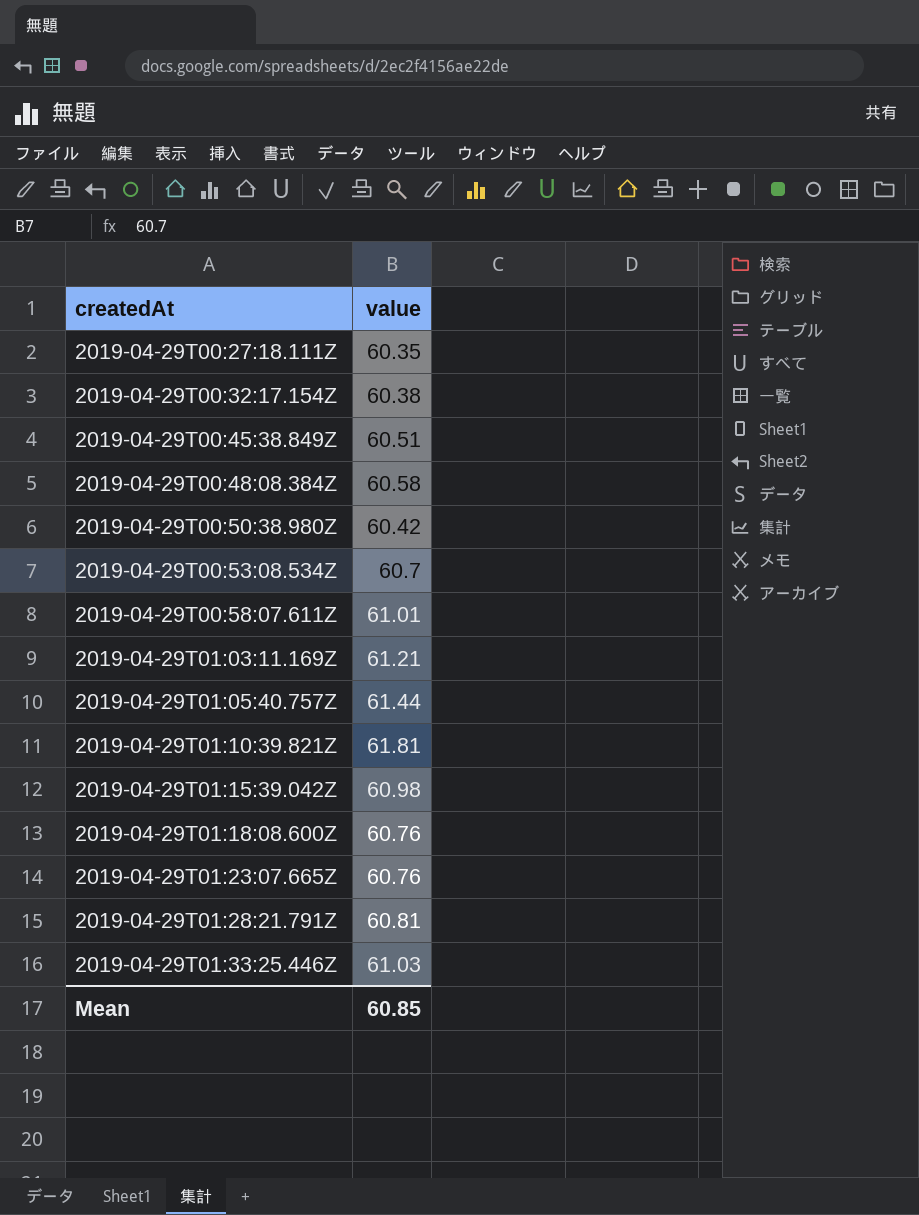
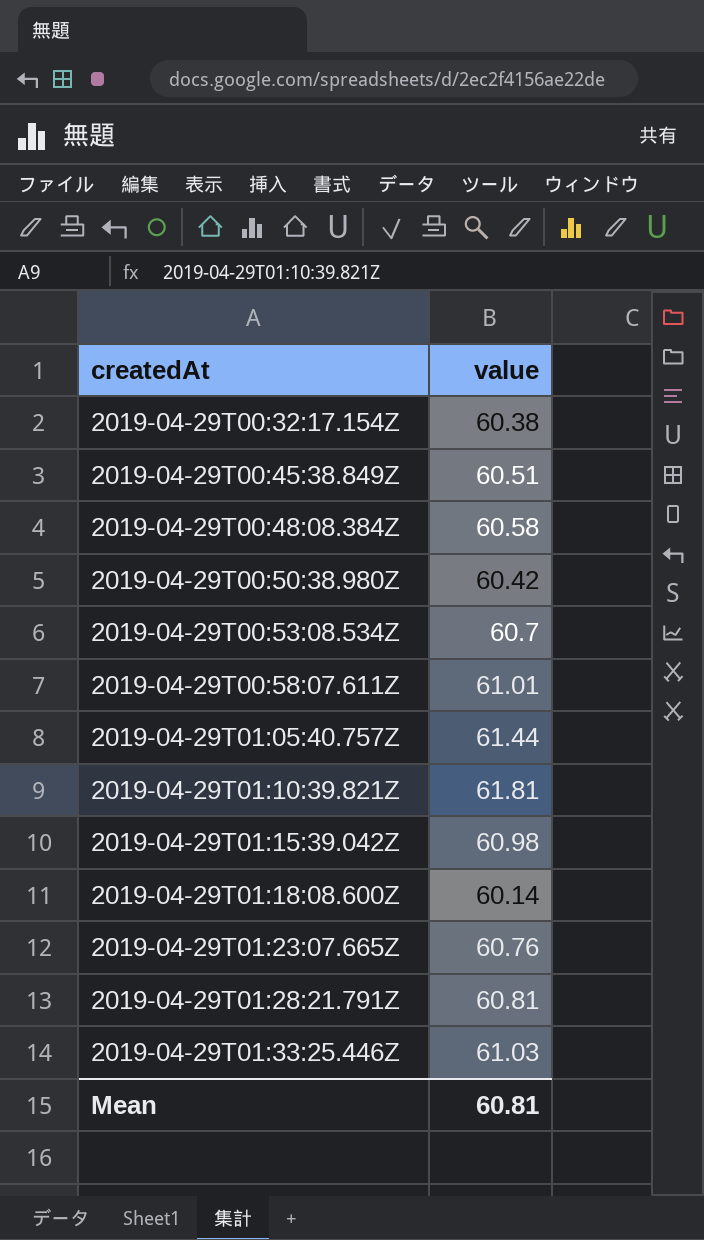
row 2019-04-29T00:27:18.111Z: 60.35 -> none
row 2019-04-29T01:03:11.169Z: 61.21 -> none
2019-04-29T01:18:08.600Z | value: 60.76 -> 60.14
Mean | value: 60.85 -> 60.81

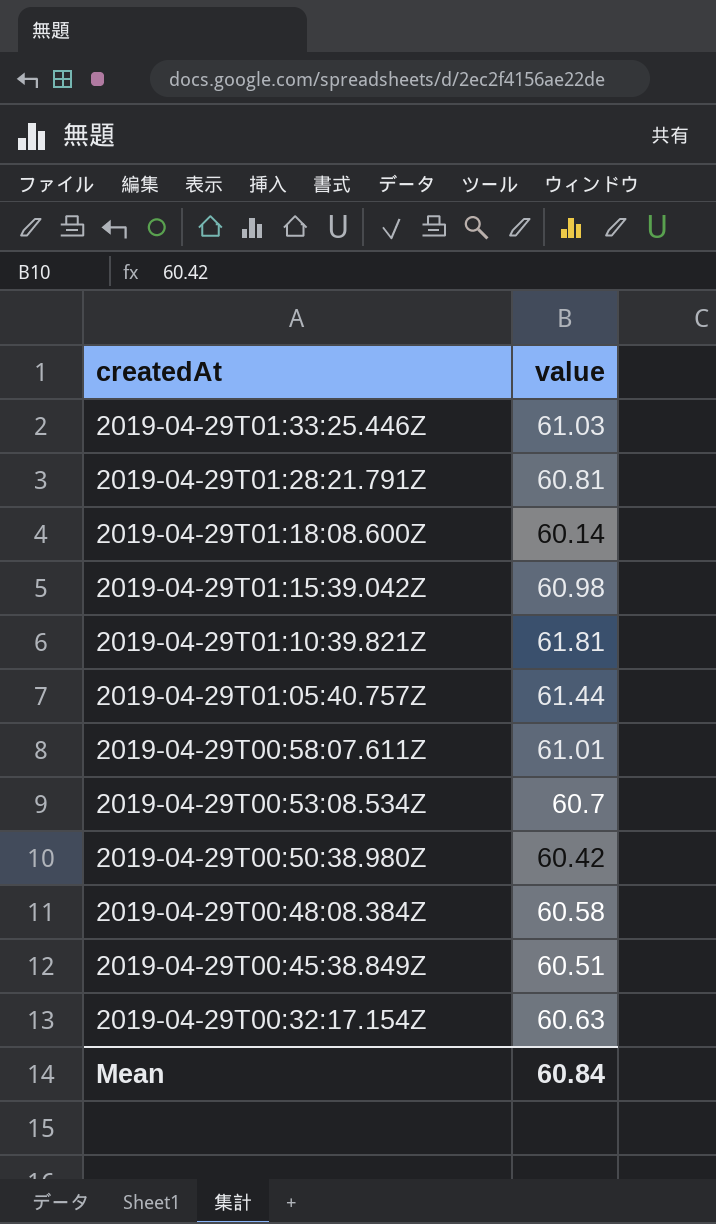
row order: createdAt ascending -> createdAt descending
row 2019-04-29T01:23:07.665Z: 60.76 -> none
2019-04-29T00:32:17.154Z | value: 60.38 -> 60.63
Mean | value: 60.81 -> 60.84

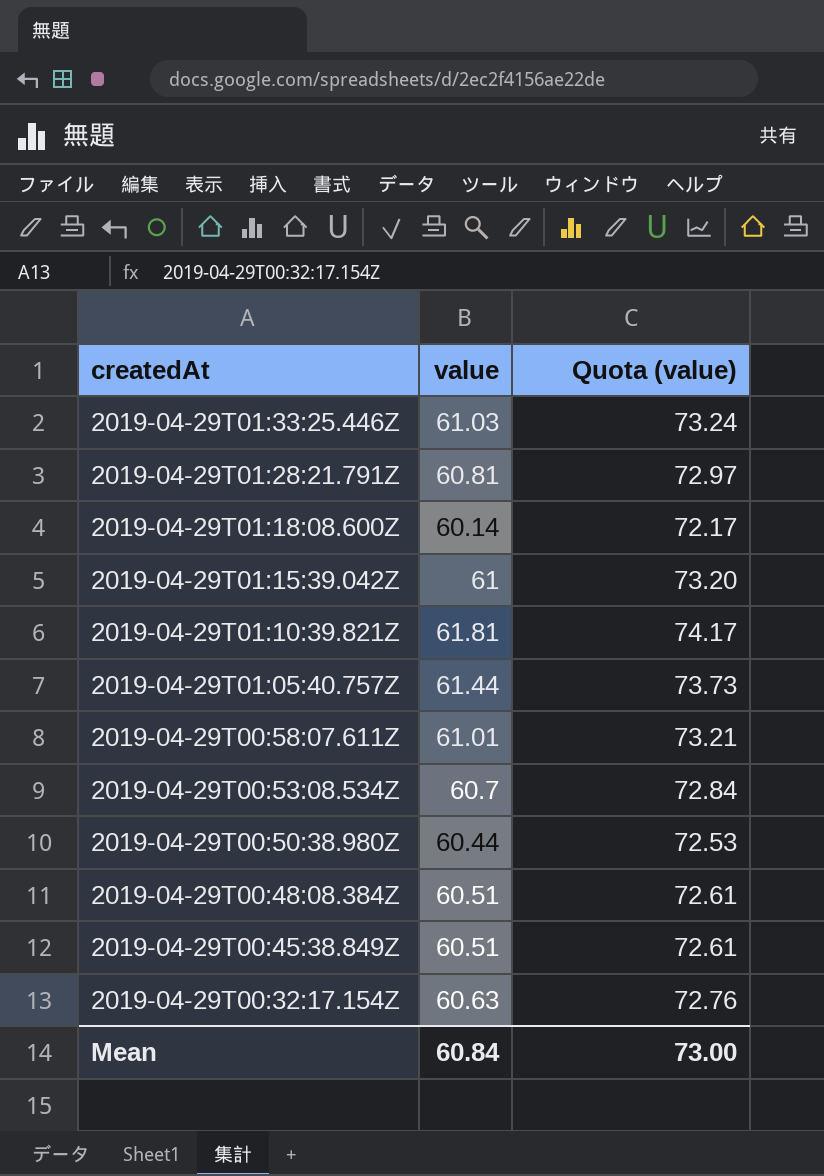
column Quota (value) | formula: none -> [value] * 1.2
2019-04-29T01:15:39.042Z | value: 60.98 -> 61
2019-04-29T00:50:38.980Z | value: 60.42 -> 60.44
2019-04-29T00:48:08.384Z | value: 60.58 -> 60.51

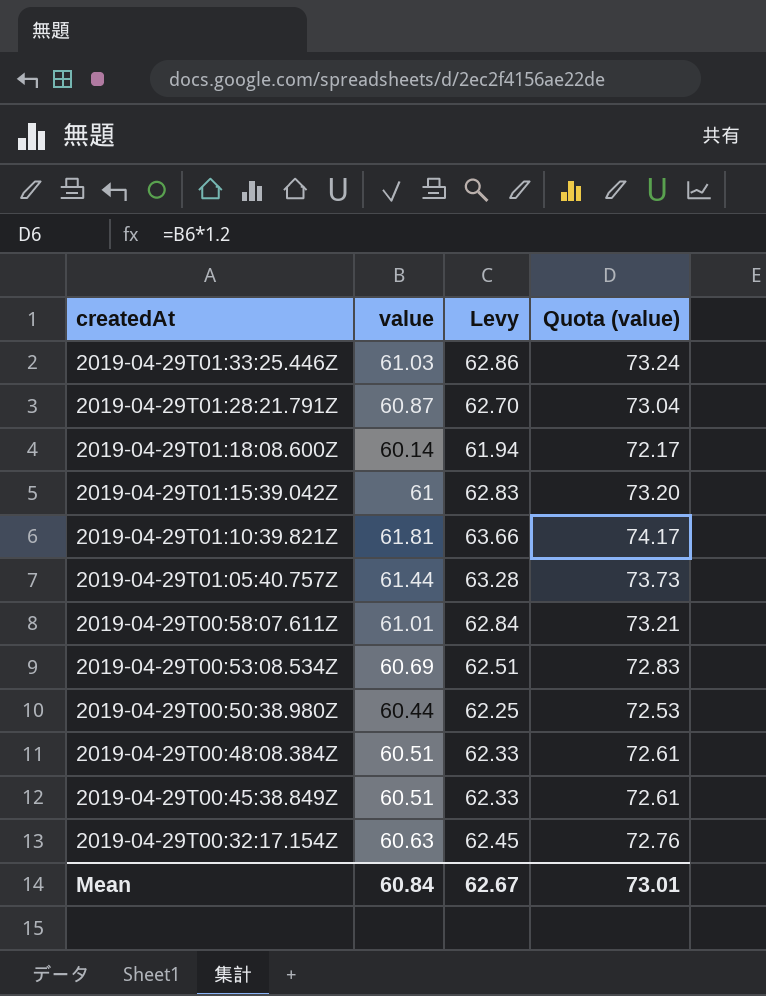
column Levy | formula: none -> [value] * 1.03
2019-04-29T01:28:21.791Z | value: 60.81 -> 60.87
2019-04-29T01:28:21.791Z | Quota (value): 72.97 -> 73.04
2019-04-29T00:53:08.534Z | value: 60.7 -> 60.69
2019-04-29T00:53:08.534Z | Quota (value): 72.84 -> 72.83
Mean | Quota (value): 73.00 -> 73.01

